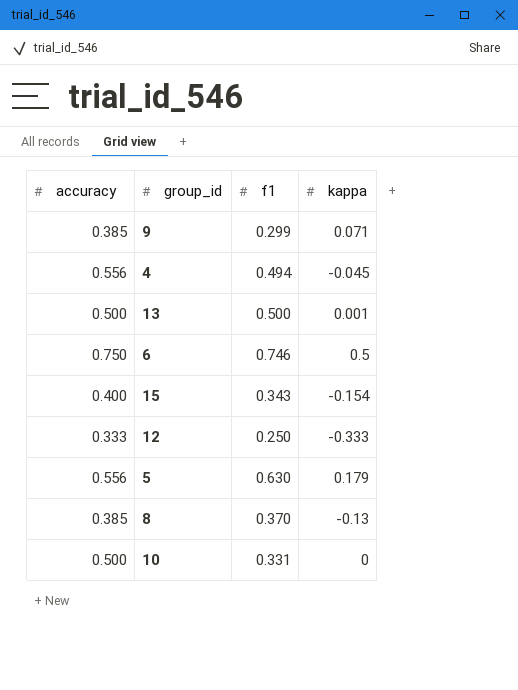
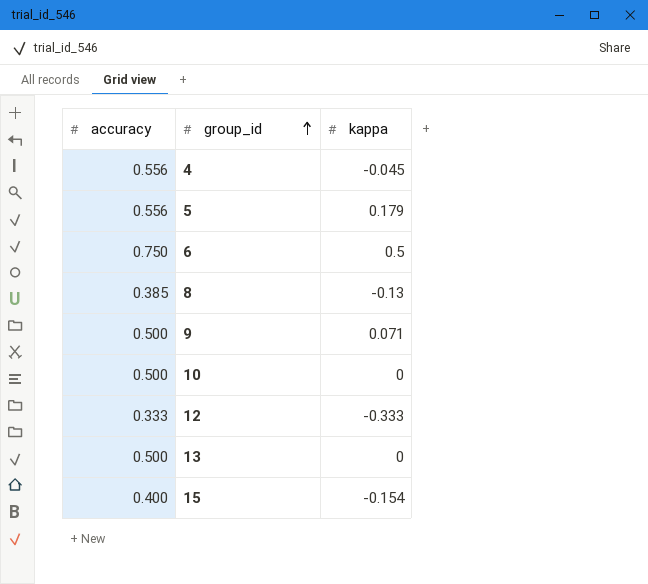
row order: none -> group_id ascending
column f1 | position: 3 -> none
9 | accuracy: 0.385 -> 0.500
13 | kappa: 0.001 -> 0

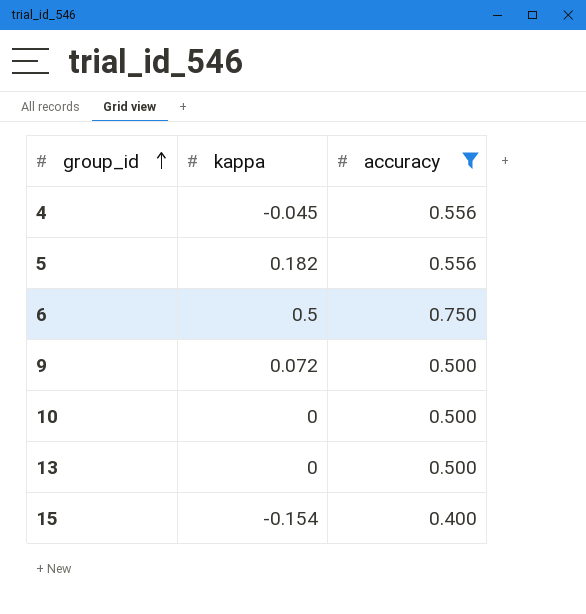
filter: none -> accuracy >= 0.400
column accuracy | position: 1 -> 3
5 | kappa: 0.179 -> 0.182
9 | kappa: 0.071 -> 0.072

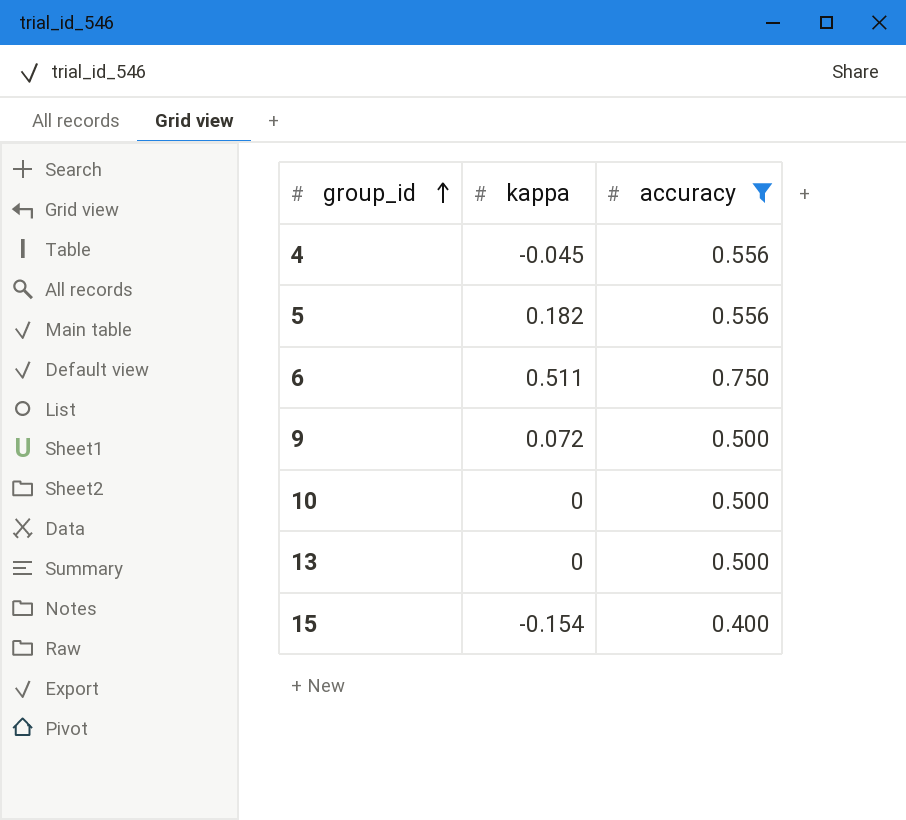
6 | kappa: 0.5 -> 0.511

